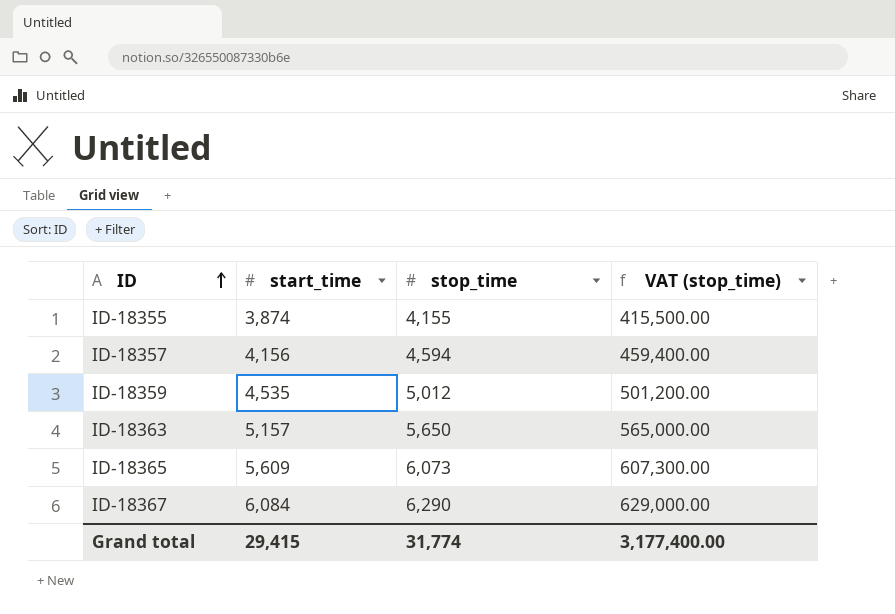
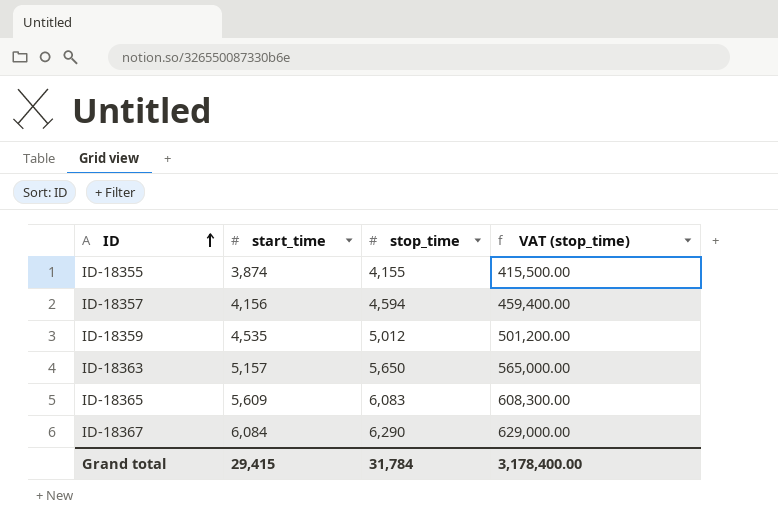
ID-18365 | stop_time: 6,073 -> 6,083
ID-18365 | VAT (stop_time): 607,300.00 -> 608,300.00
Grand total | stop_time: 31,774 -> 31,784
Grand total | VAT (stop_time): 3,177,400.00 -> 3,178,400.00

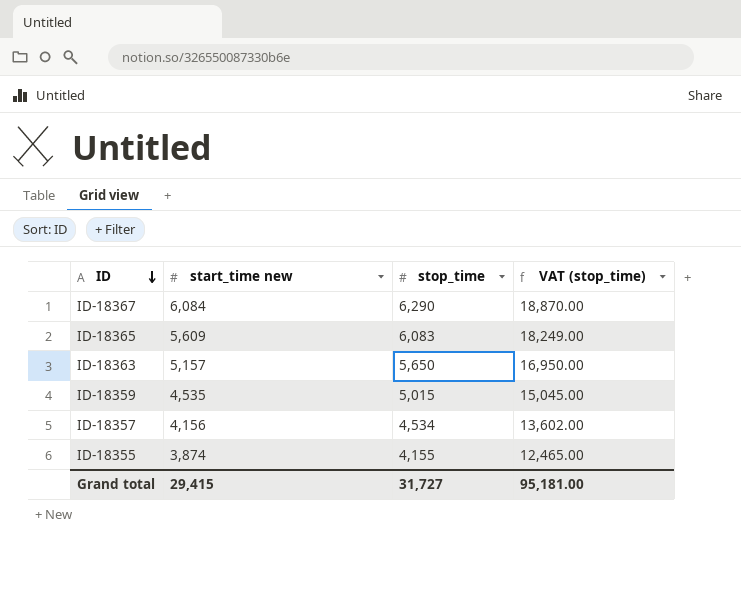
row order: ID ascending -> ID descending
column name: start_time -> start_time new
column VAT (stop_time) | formula: [stop_time] * 100 -> [stop_time] * 3
ID-18359 | stop_time: 5,012 -> 5,015
ID-18357 | stop_time: 4,594 -> 4,534
Grand total | stop_time: 31,784 -> 31,727
Grand total | VAT (stop_time): 3,178,400.00 -> 95,181.00

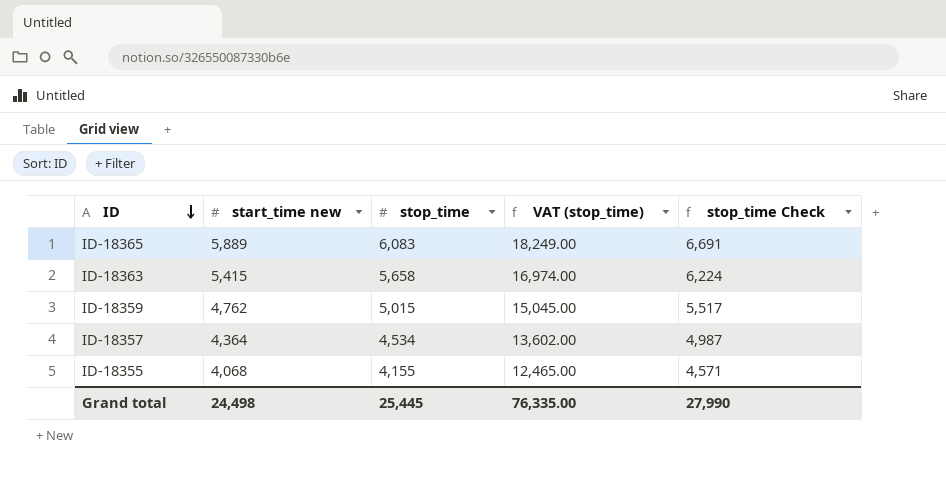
column stop_time Check | formula: none -> [stop_time] * 1.1
row ID-18367: 6,084 | 6,290 | 18,870.00 -> none
ID-18365 | start_time new: 5,609 -> 5,889
ID-18363 | start_time new: 5,157 -> 5,415
ID-18363 | stop_time: 5,650 -> 5,658
ID-18363 | VAT (stop_time): 16,950.00 -> 16,974.00
ID-18359 | start_time new: 4,535 -> 4,762
ID-18357 | start_time new: 4,156 -> 4,364
ID-18355 | start_time new: 3,874 -> 4,068
Grand total | start_time new: 29,415 -> 24,498
Grand total | stop_time: 31,727 -> 25,445
Grand total | VAT (stop_time): 95,181.00 -> 76,335.00

